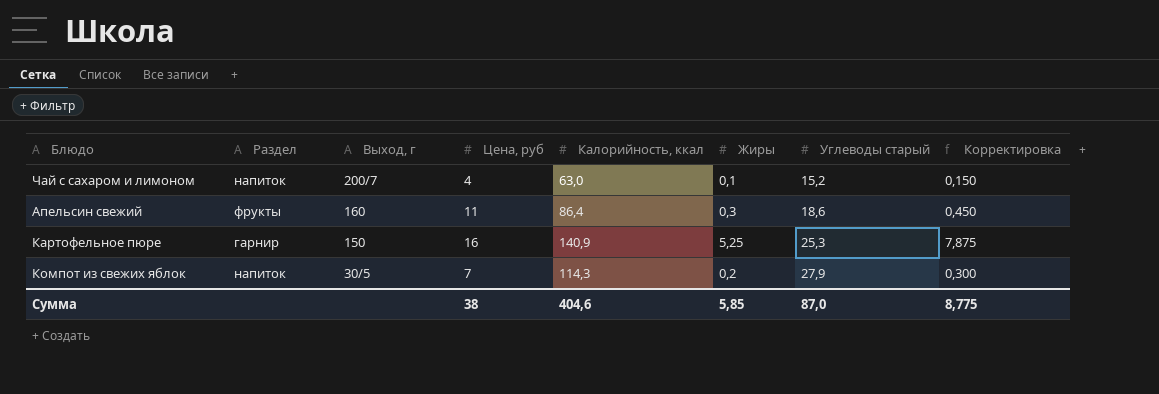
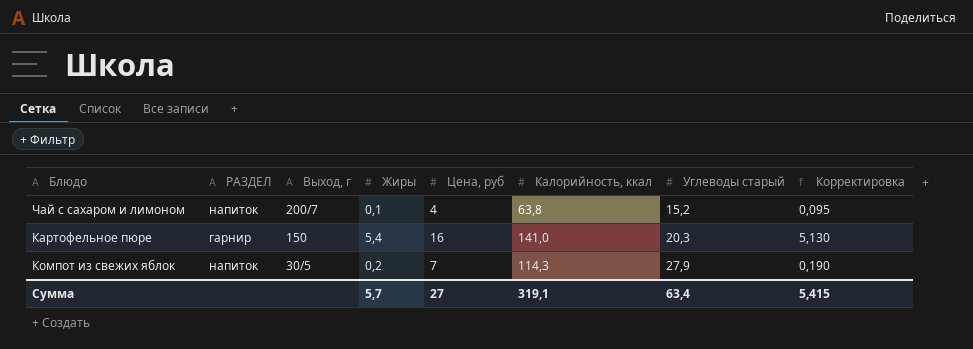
column name: Раздел -> РАЗДЕЛ
column Жиры | position: 6 -> 4
column Корректировка | formula: [Жиры] * 1,5 -> [Жиры] * 0,95
row Апельсин свежий: фрукты | 160 | 11 | 86,4 | 0,3 | 18,6 | 0,450 -> none
Чай с сахаром и лимоном | Калорийность, ккал: 63,0 -> 63,8
Картофельное пюре | Жиры: 5,25 -> 5,4
Картофельное пюре | Калорийность, ккал: 140,9 -> 141,0
Картофельное пюре | Углеводы старый: 25,3 -> 20,3
Сумма | Жиры: 5,85 -> 5,7
Сумма | Цена, руб: 38 -> 27
Сумма | Калорийность, ккал: 404,6 -> 319,1
Сумма | Углеводы старый: 87,0 -> 63,4
Сумма | Корректировка: 8,775 -> 5,415

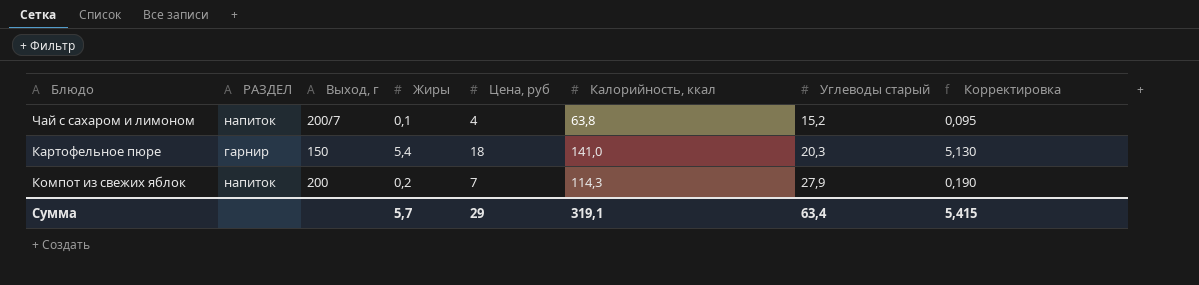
Картофельное пюре | Цена, руб: 16 -> 18
Компот из свежих яблок | Выход, г: 30/5 -> 200
Сумма | Цена, руб: 27 -> 29

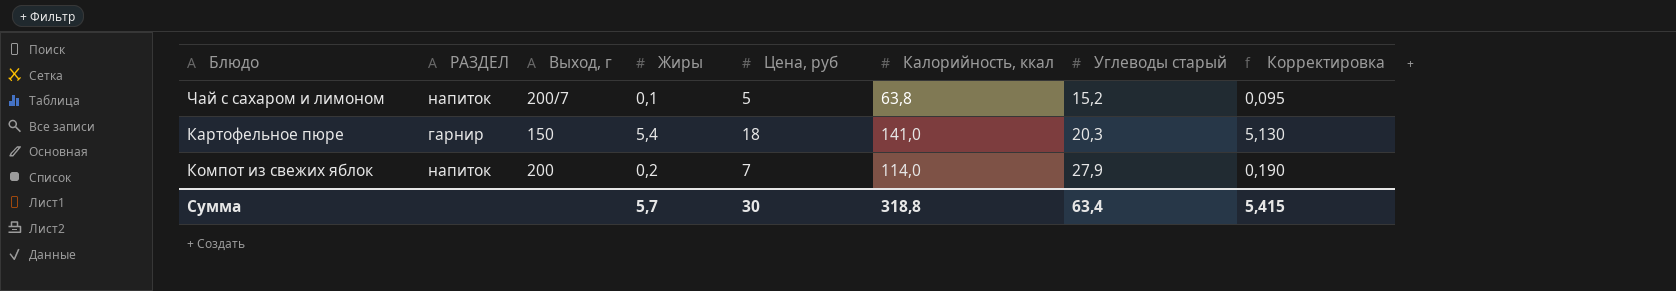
Чай с сахаром и лимоном | Цена, руб: 4 -> 5
Компот из свежих яблок | Калорийность, ккал: 114,3 -> 114,0
Сумма | Цена, руб: 29 -> 30
Сумма | Калорийность, ккал: 319,1 -> 318,8

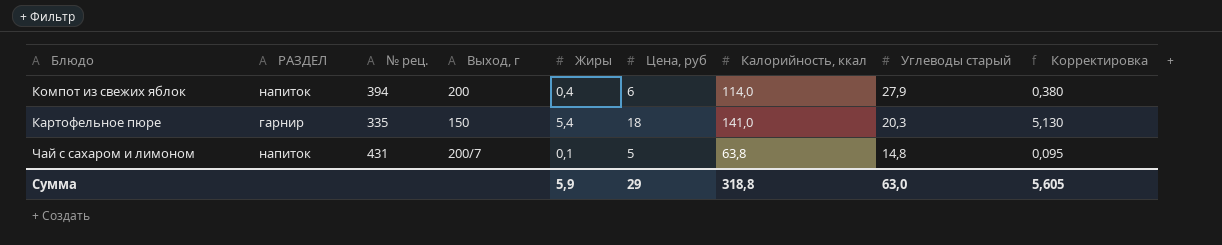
row order: Углеводы старый ascending -> Углеводы старый descending
column № рец. | position: none -> 3
Компот из свежих яблок | Жиры: 0,2 -> 0,4
Компот из свежих яблок | Цена, руб: 7 -> 6
Компот из свежих яблок | Корректировка: 0,190 -> 0,380
Чай с сахаром и лимоном | Углеводы старый: 15,2 -> 14,8
Сумма | Жиры: 5,7 -> 5,9
Сумма | Цена, руб: 30 -> 29
Сумма | Углеводы старый: 63,4 -> 63,0
Сумма | Корректировка: 5,415 -> 5,605

